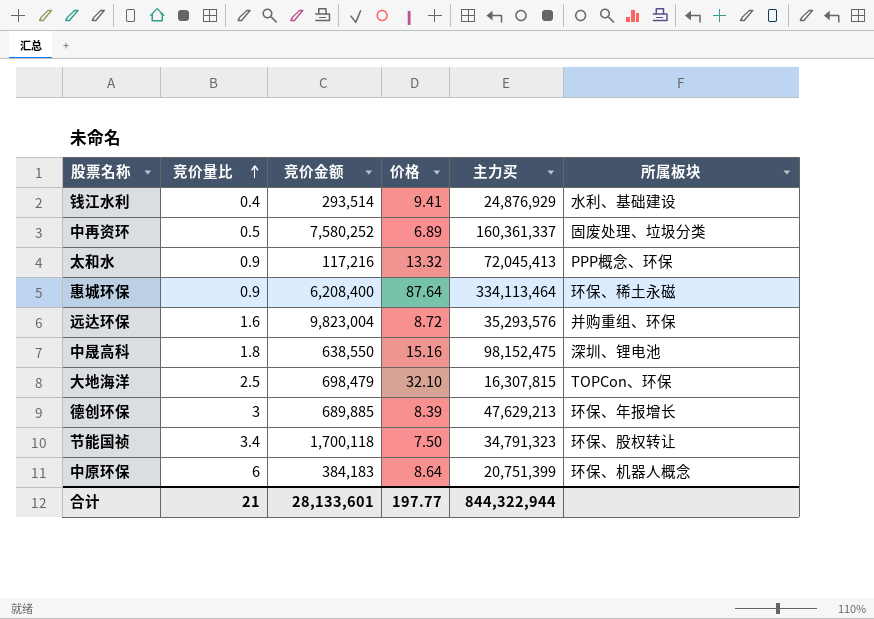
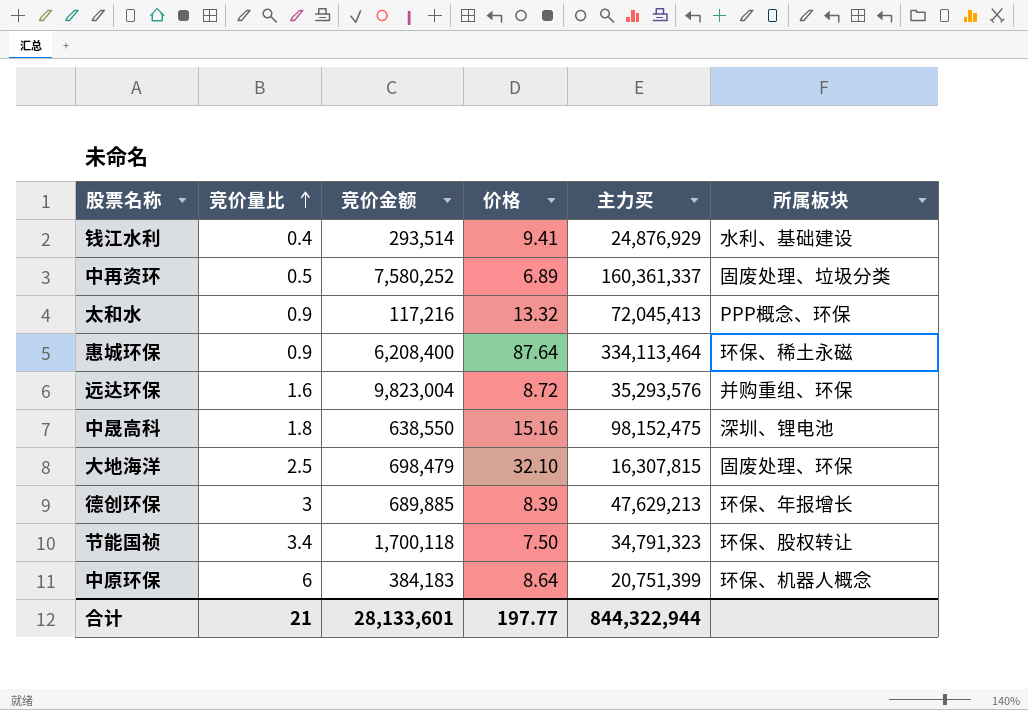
大地海洋 | 所属板块: TOPCon、环保 -> 固废处理、环保

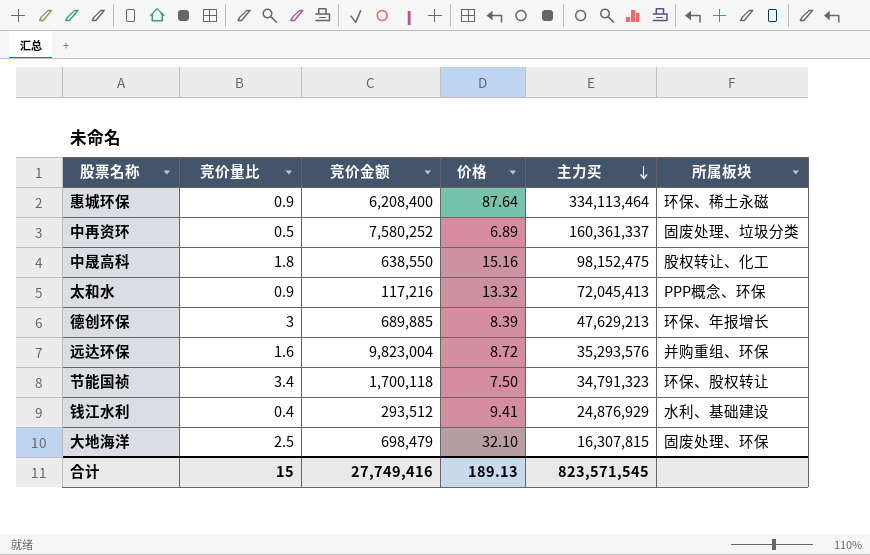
row order: 竞价量比 ascending -> 主力买 descending
row 中原环保: 6 | 384,183 | 8.64 | 20,751,399 | 环保、机器人概念 -> none
中晟高科 | 所属板块: 深圳、锂电池 -> 股权转让、化工
钱江水利 | 竞价金额: 293,514 -> 293,512
合计 | 竞价量比: 21 -> 15
合计 | 竞价金额: 28,133,601 -> 27,749,416
合计 | 价格: 197.77 -> 189.13
合计 | 主力买: 844,322,944 -> 823,571,545

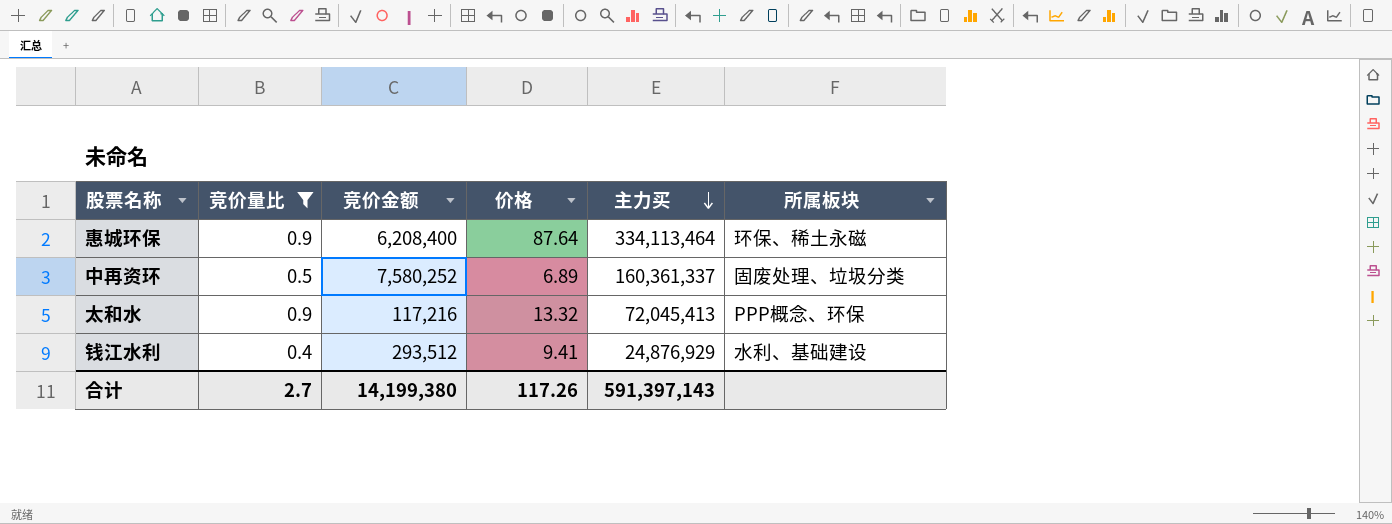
filter: none -> 竞价量比 <= 0.9
合计 | 竞价量比: 15 -> 2.7
合计 | 竞价金额: 27,749,416 -> 14,199,380
合计 | 价格: 189.13 -> 117.26
合计 | 主力买: 823,571,545 -> 591,397,143

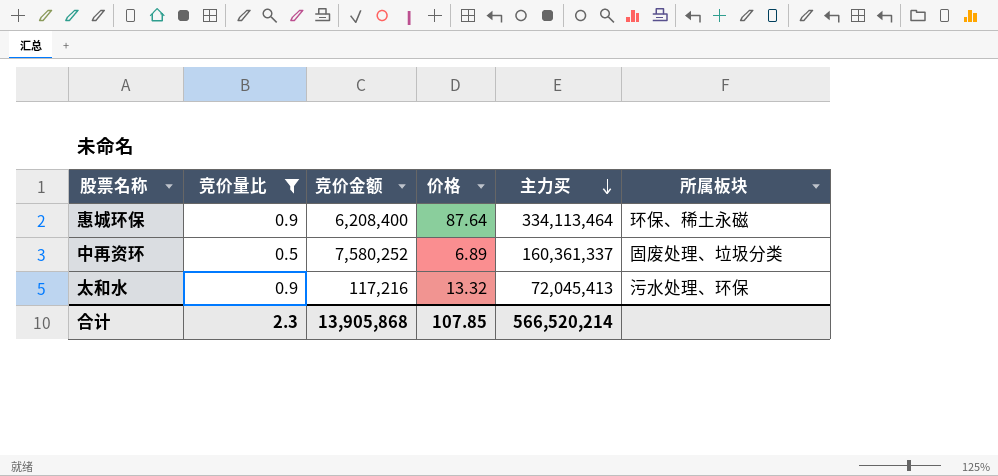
row 钱江水利: 0.4 | 293,512 | 9.41 | 24,876,929 | 水利、基础建设 -> none
太和水 | 所属板块: PPP概念、环保 -> 污水处理、环保
合计 | 竞价量比: 2.7 -> 2.3
合计 | 竞价金额: 14,199,380 -> 13,905,868
合计 | 价格: 117.26 -> 107.85
合计 | 主力买: 591,397,143 -> 566,520,214

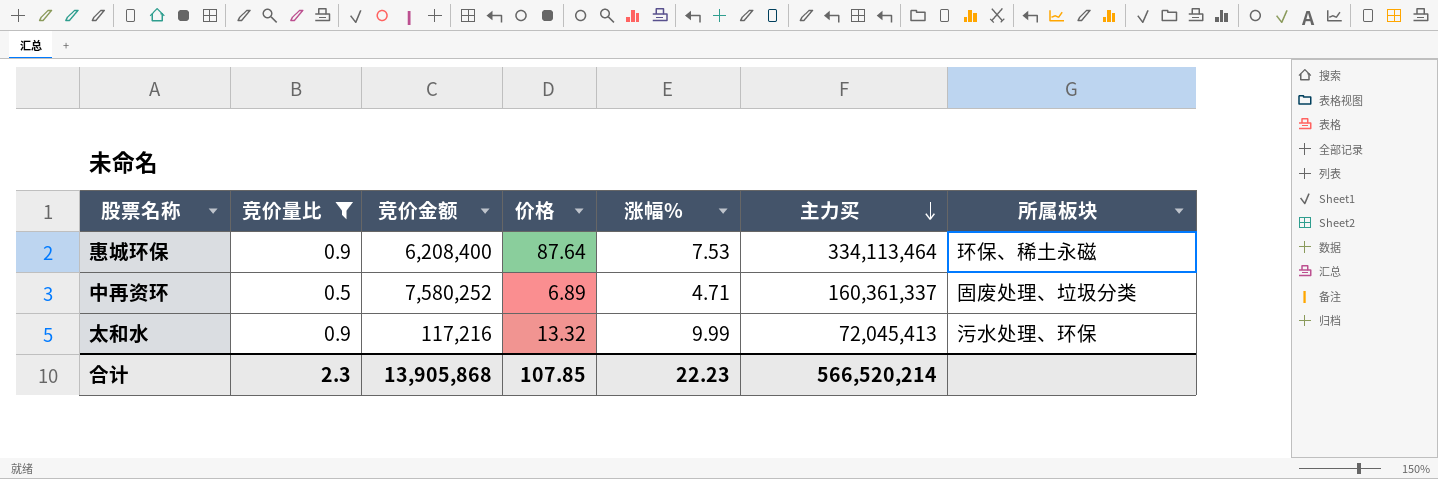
column 涨幅% | position: none -> 5

